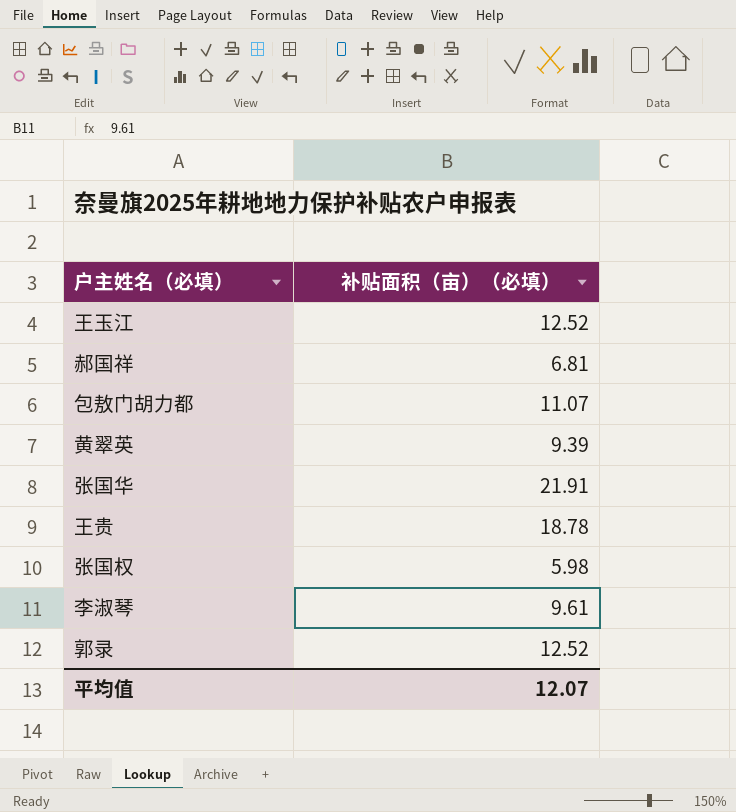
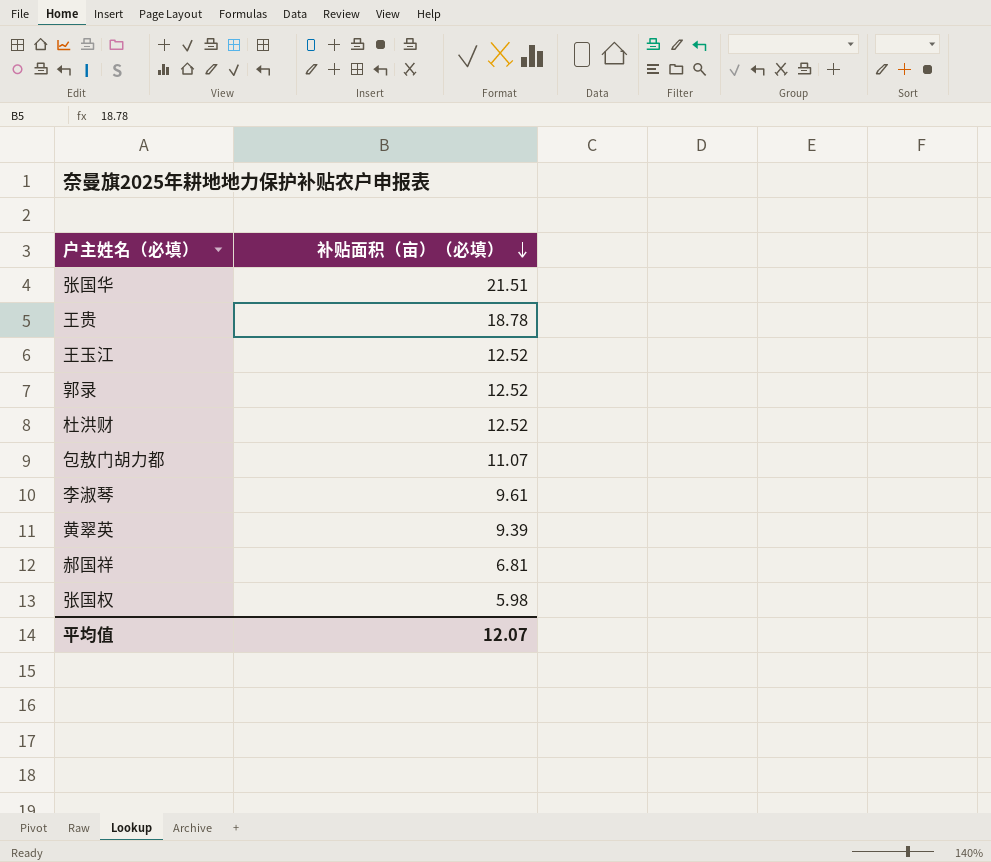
row order: none -> 补贴面积（亩）（必填） descending
张国华 | 补贴面积（亩）（必填）: 21.91 -> 21.51
row 杜洪财: none -> 12.52

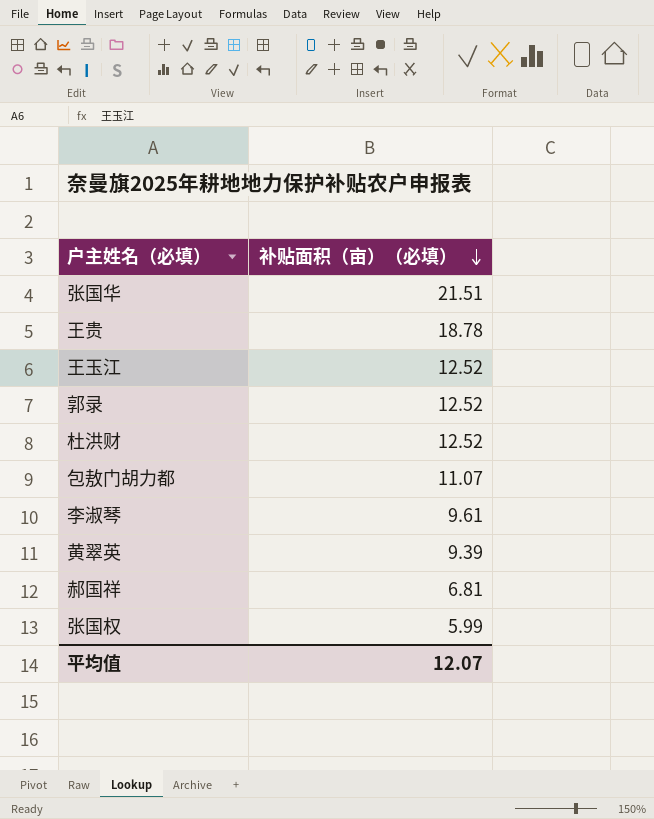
张国权 | 补贴面积（亩）（必填）: 5.98 -> 5.99

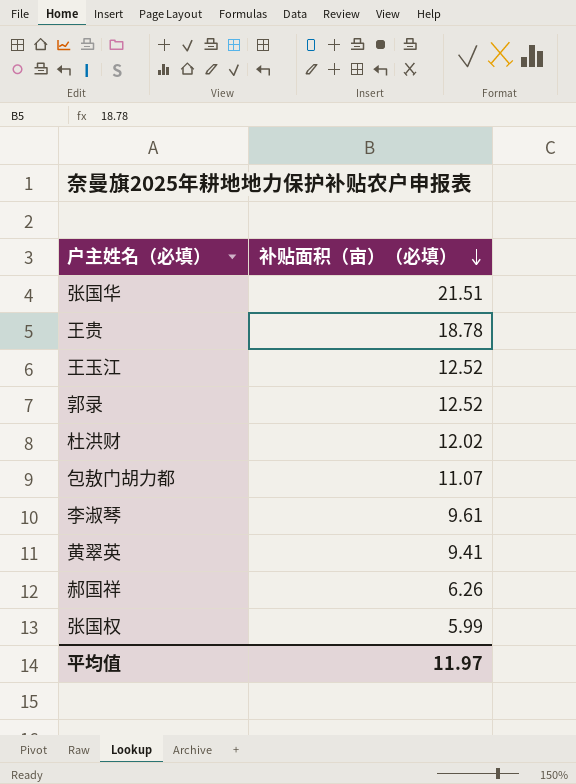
杜洪财 | 补贴面积（亩）（必填）: 12.52 -> 12.02
黄翠英 | 补贴面积（亩）（必填）: 9.39 -> 9.41
郝国祥 | 补贴面积（亩）（必填）: 6.81 -> 6.26
平均值 | 补贴面积（亩）（必填）: 12.07 -> 11.97

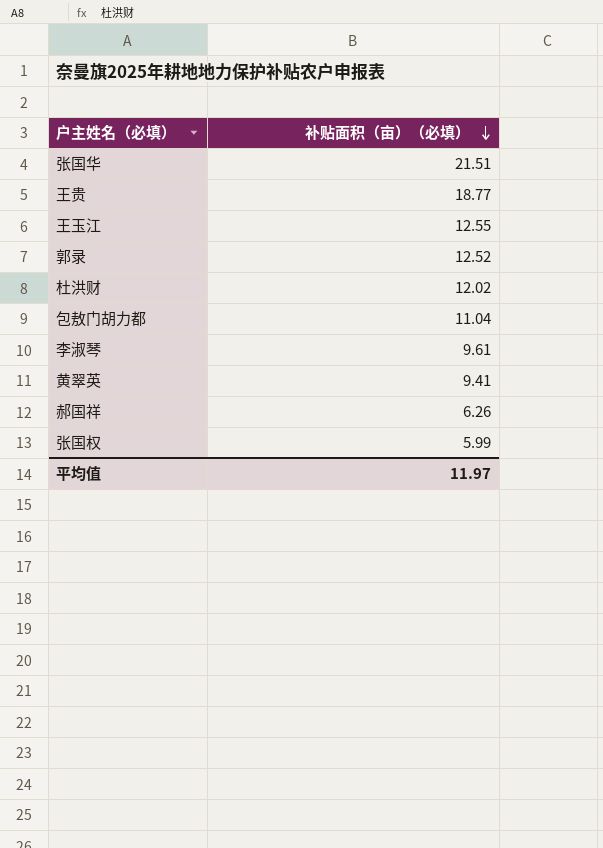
王贵 | 补贴面积（亩）（必填）: 18.78 -> 18.77
王玉江 | 补贴面积（亩）（必填）: 12.52 -> 12.55
包敖门胡力都 | 补贴面积（亩）（必填）: 11.07 -> 11.04

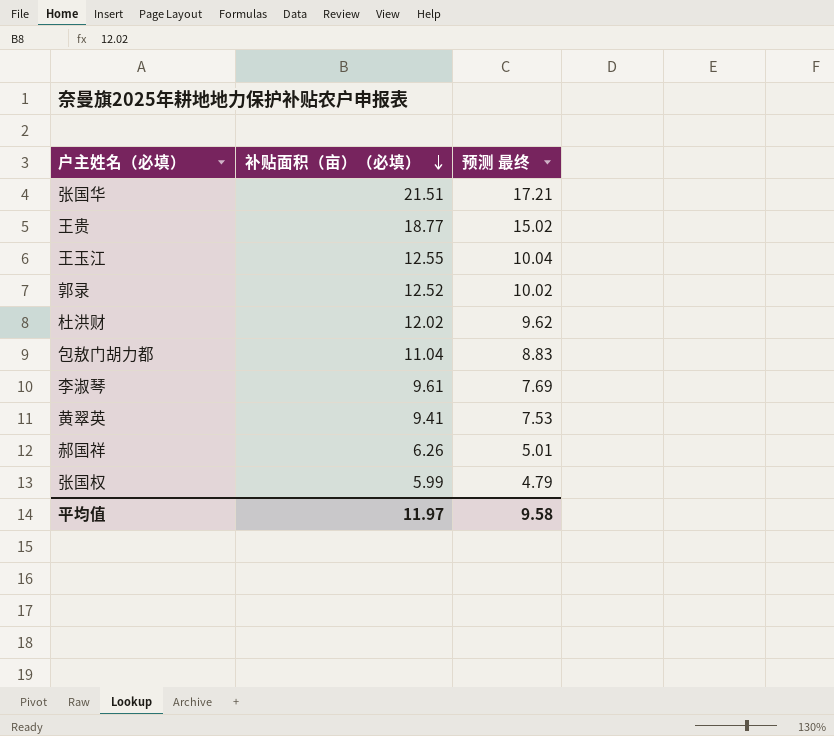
column 预测 最终 | formula: none -> [补贴面积（亩）（必填）] * 0.8

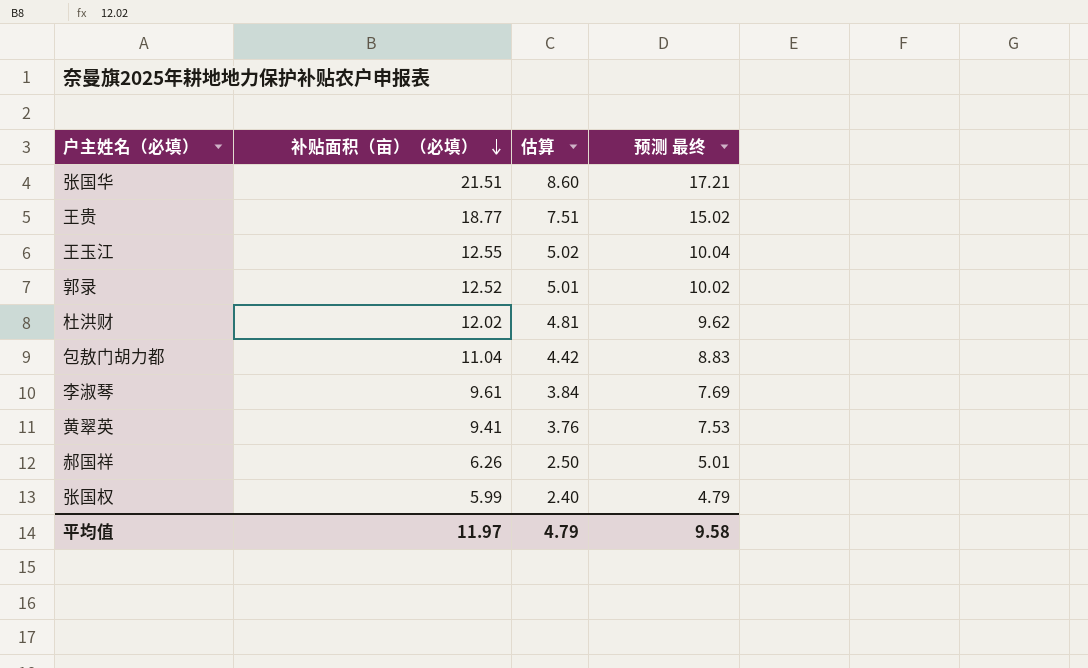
column 估算 | formula: none -> [补贴面积（亩）（必填）] * 0.4

